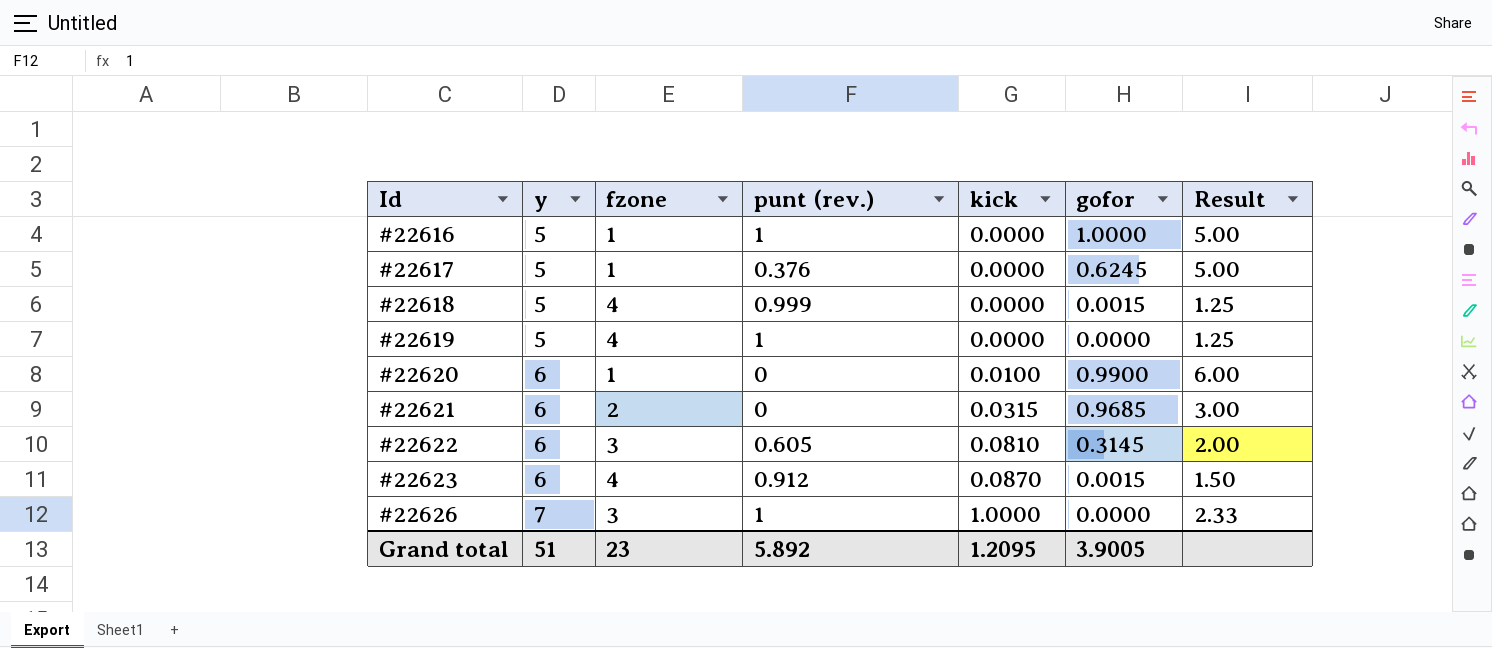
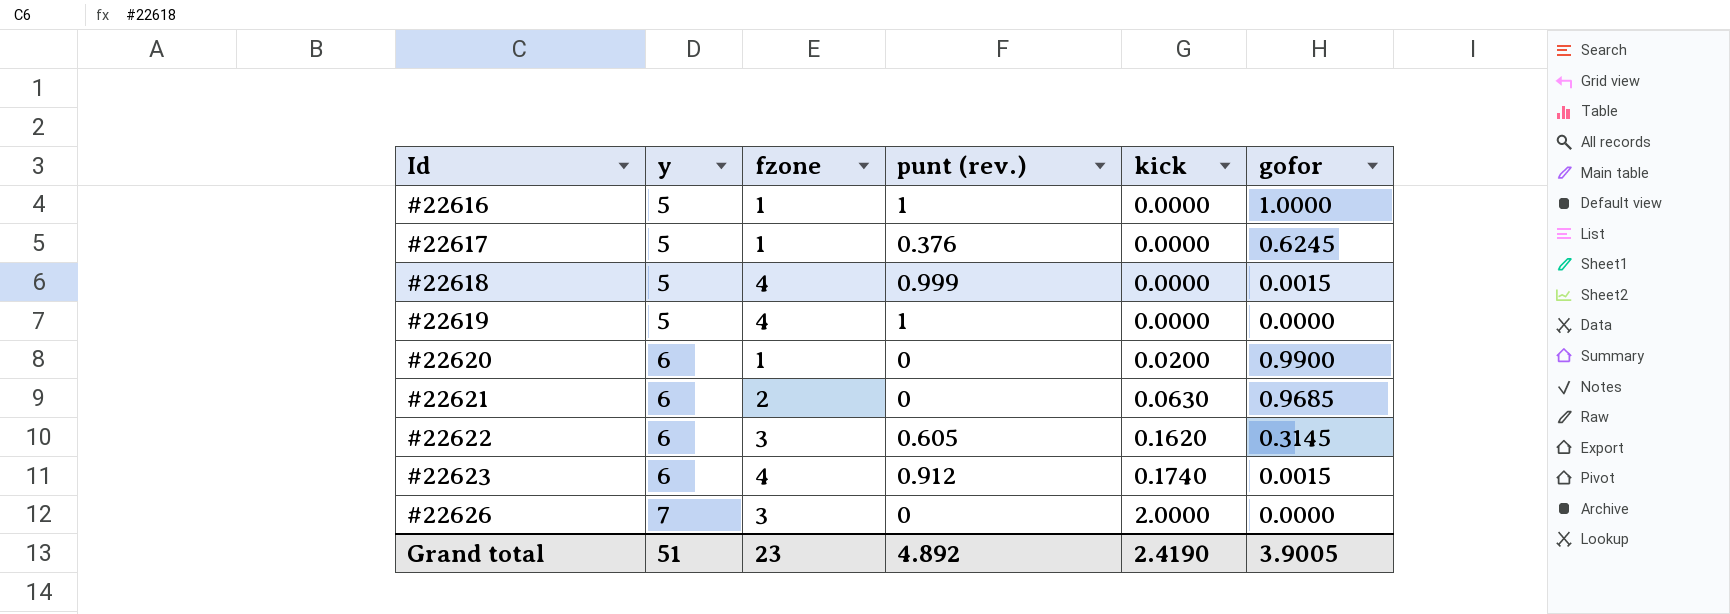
column Result | formula: [y] / [fzone] -> none
#22620 | kick: 0.0100 -> 0.0200
#22621 | kick: 0.0315 -> 0.0630
#22622 | kick: 0.0810 -> 0.1620
#22623 | kick: 0.0870 -> 0.1740
#22626 | punt (rev.): 1 -> 0
#22626 | kick: 1.0000 -> 2.0000
Grand total | punt (rev.): 5.892 -> 4.892
Grand total | kick: 1.2095 -> 2.4190

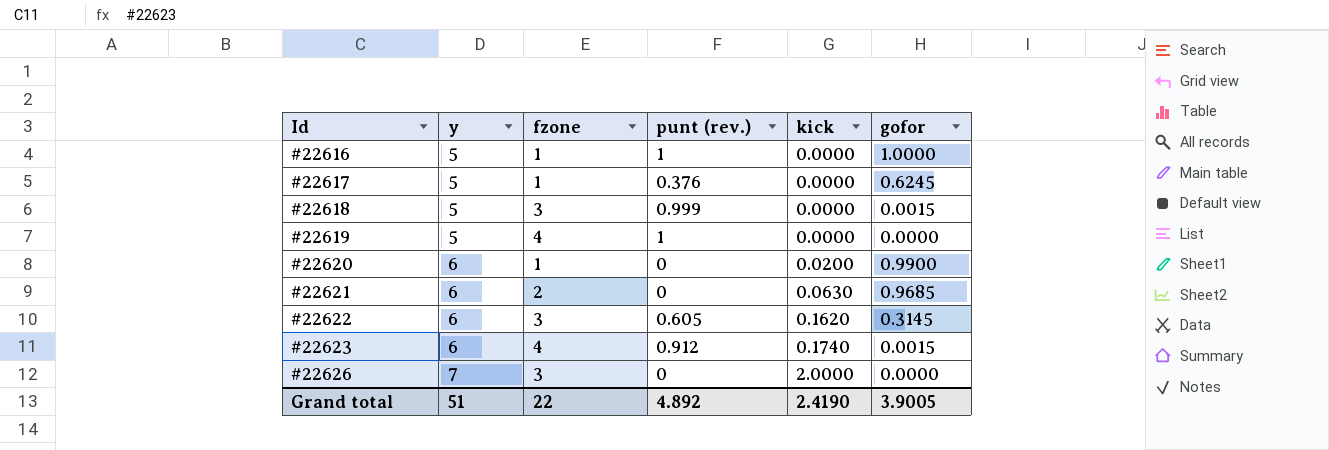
#22618 | fzone: 4 -> 3
Grand total | fzone: 23 -> 22

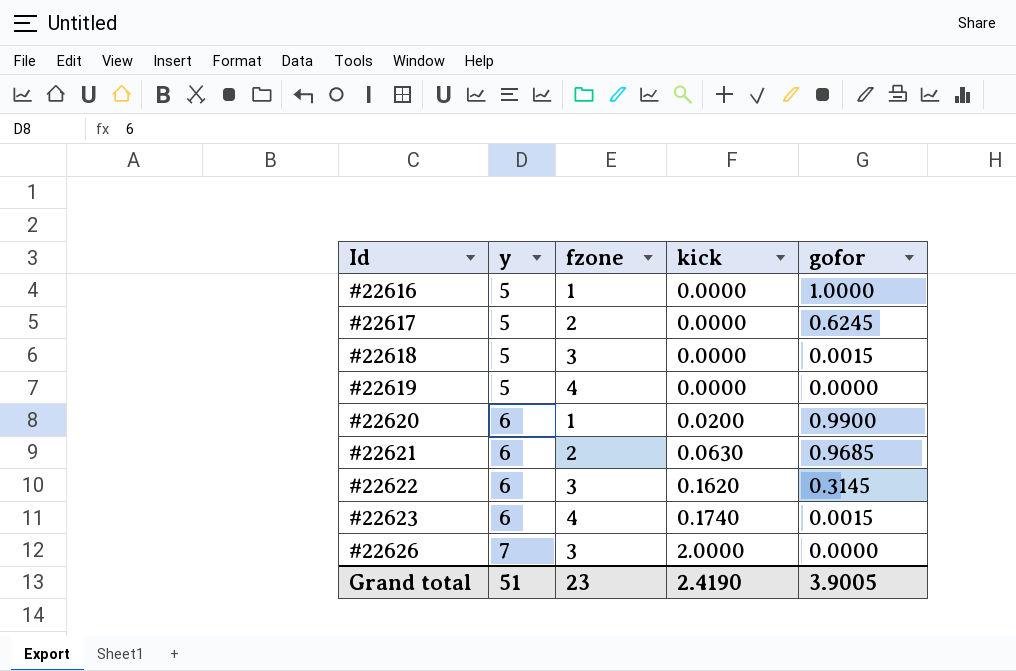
column punt (rev.) | position: 4 -> none
#22617 | fzone: 1 -> 2
Grand total | fzone: 22 -> 23

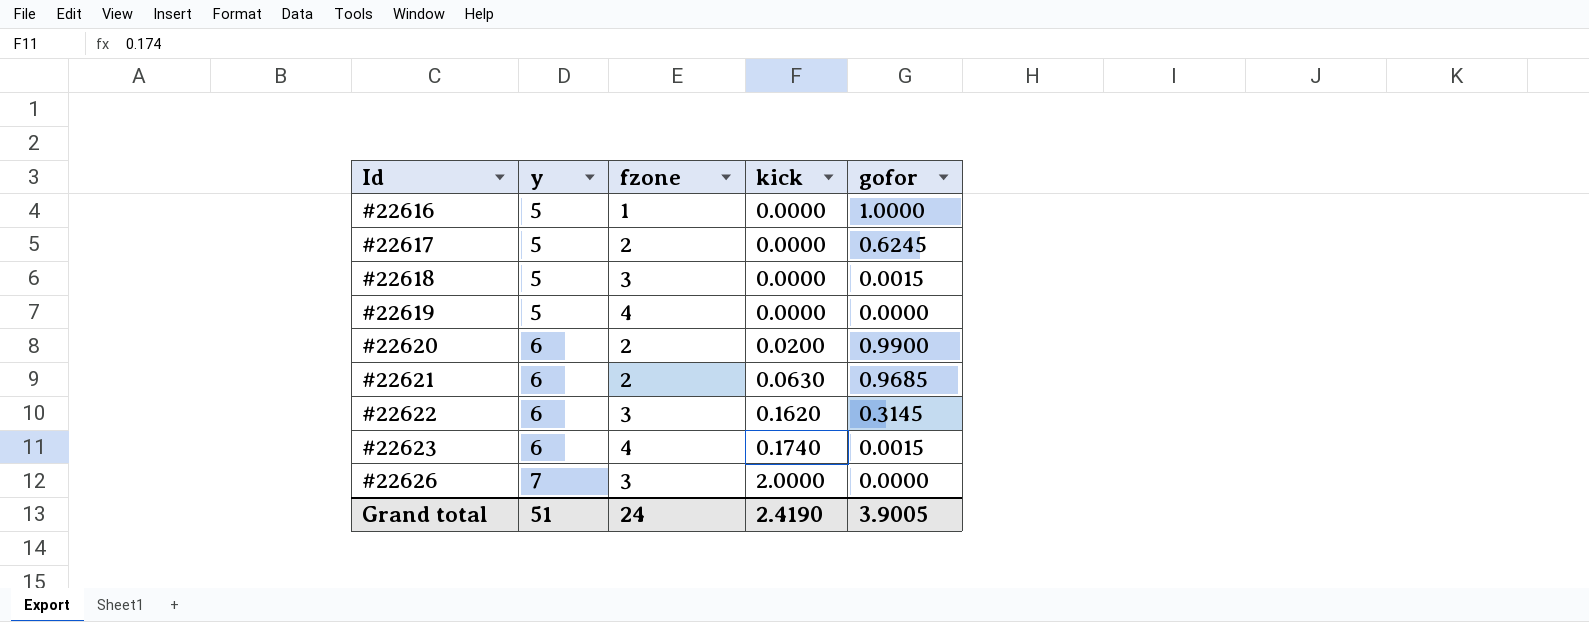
#22620 | fzone: 1 -> 2
Grand total | fzone: 23 -> 24

